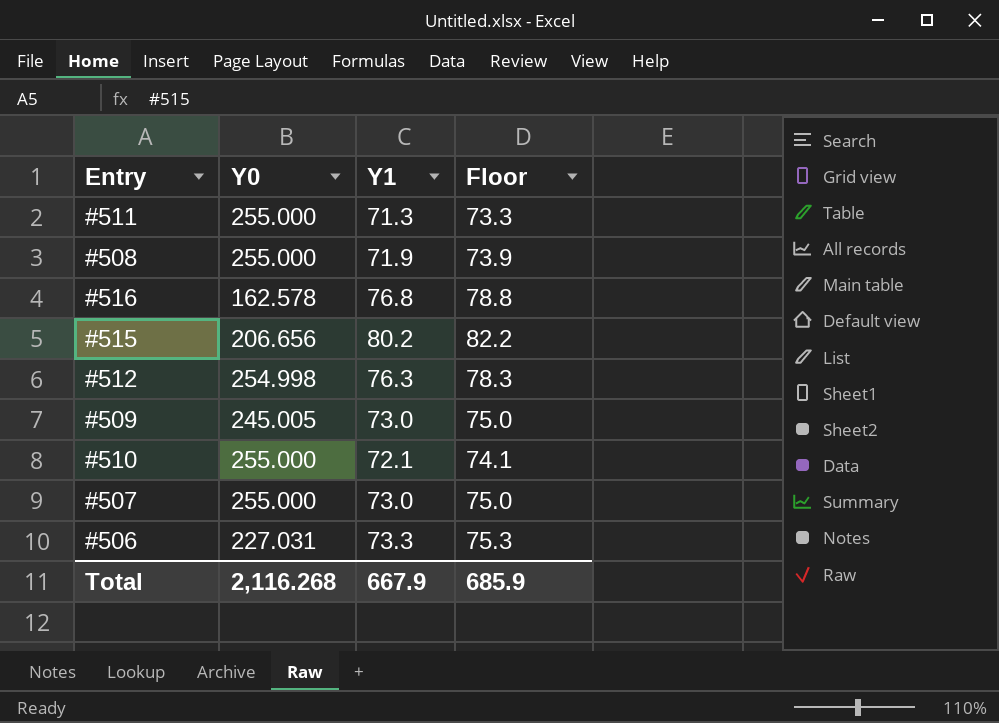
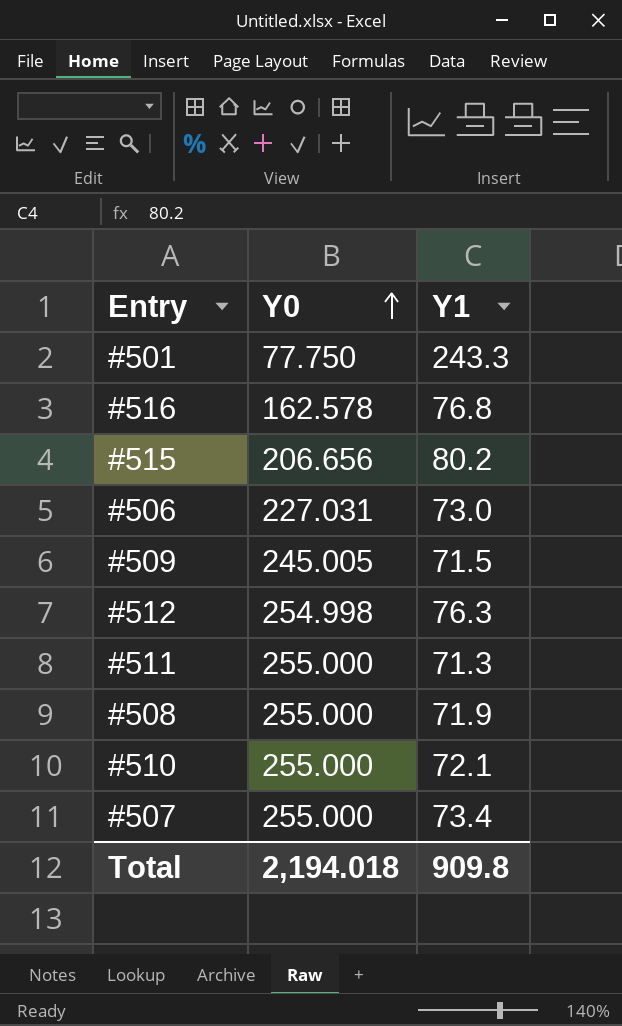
row order: none -> Y0 ascending
column Floor | formula: [Y1] + 2 -> none
row #501: none -> 77.750 | 243.3
#506 | Y1: 73.3 -> 73.0
#509 | Y1: 73.0 -> 71.5
#507 | Y1: 73.0 -> 73.4
Total | Y0: 2,116.268 -> 2,194.018
Total | Y1: 667.9 -> 909.8

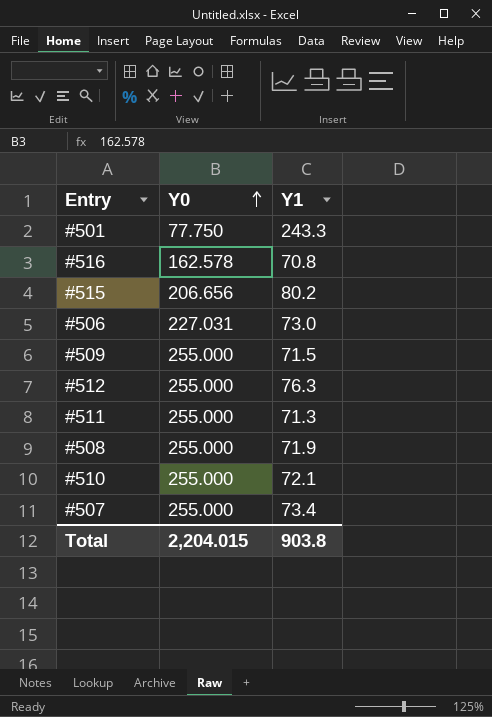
#516 | Y1: 76.8 -> 70.8
#509 | Y0: 245.005 -> 255.000
#512 | Y0: 254.998 -> 255.000
Total | Y0: 2,194.018 -> 2,204.015
Total | Y1: 909.8 -> 903.8

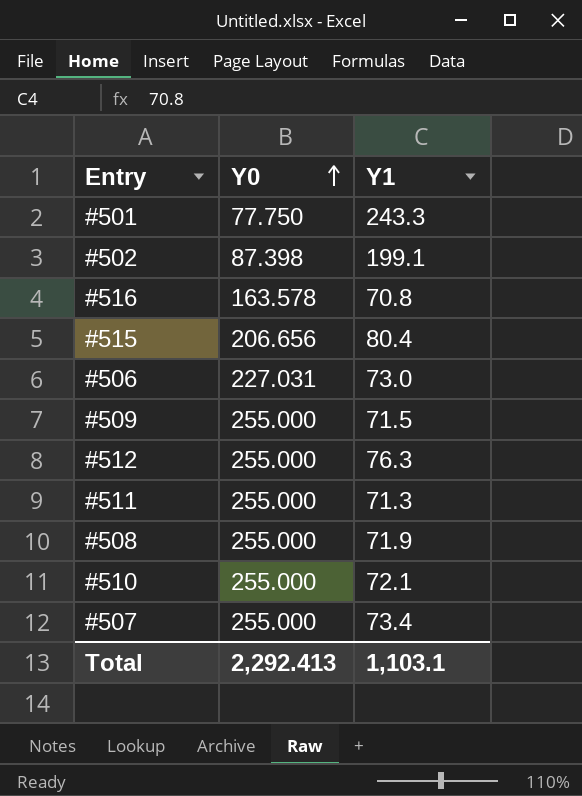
row #502: none -> 87.398 | 199.1
#516 | Y0: 162.578 -> 163.578
#515 | Y1: 80.2 -> 80.4
Total | Y0: 2,204.015 -> 2,292.413
Total | Y1: 903.8 -> 1,103.1

